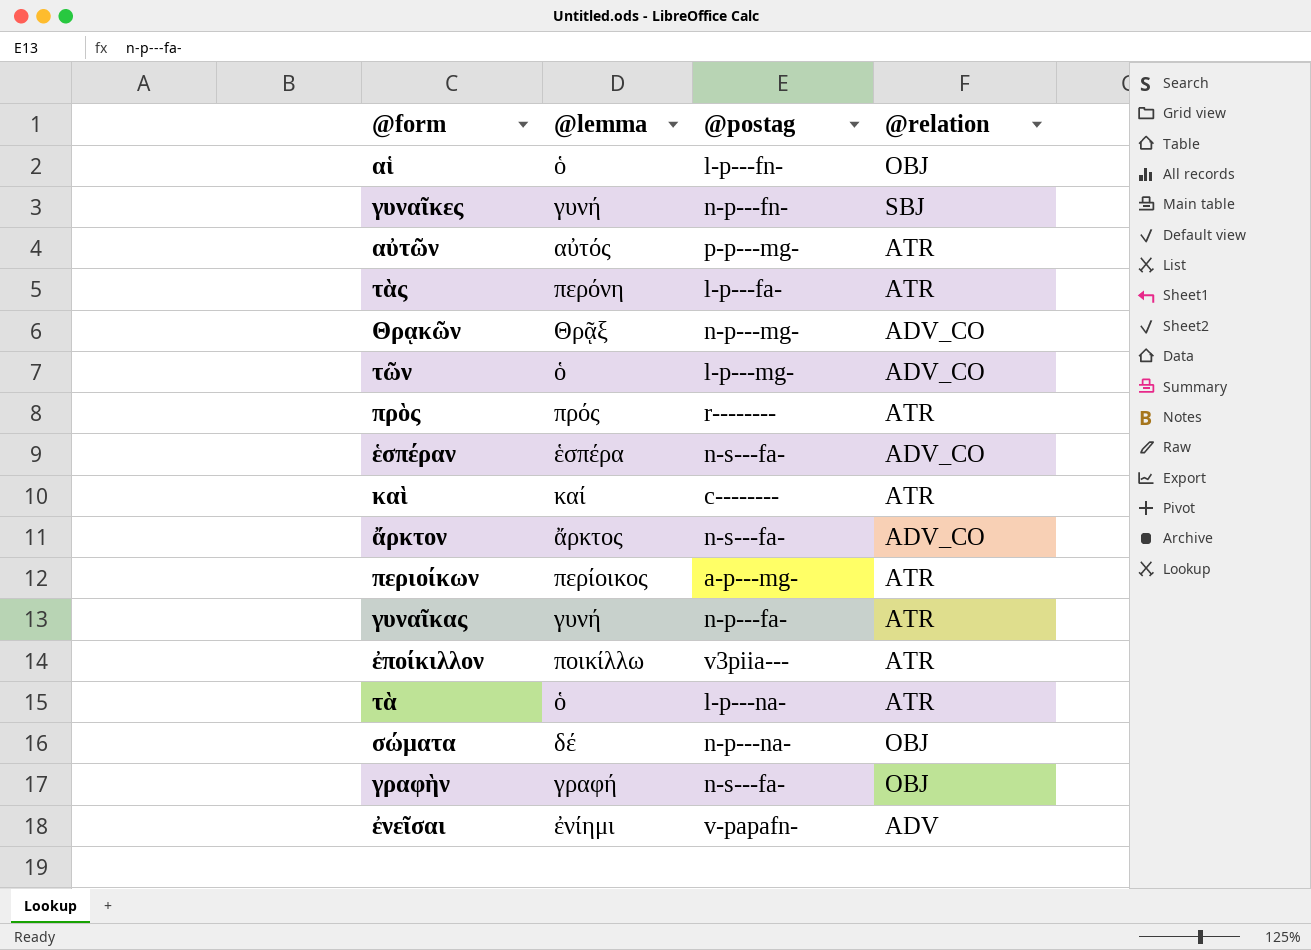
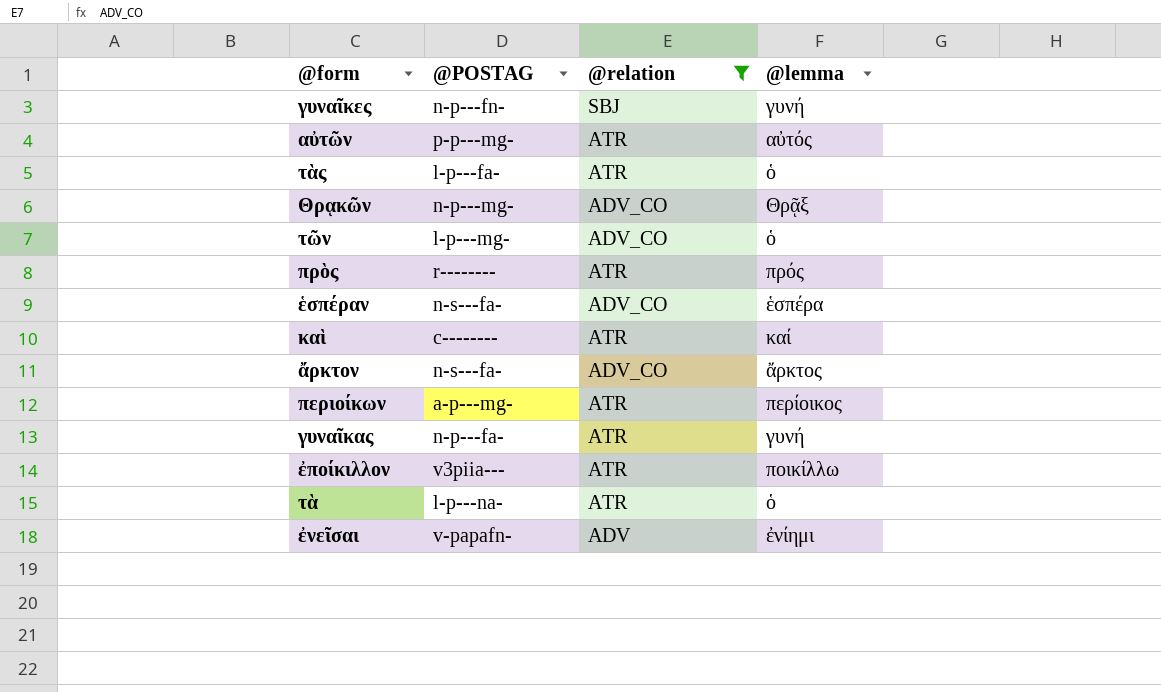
filter: none -> @relation != OBJ
column name: @postag -> @POSTAG
column @lemma | position: 2 -> 4
τὰς | @lemma: περόνη -> ὁ

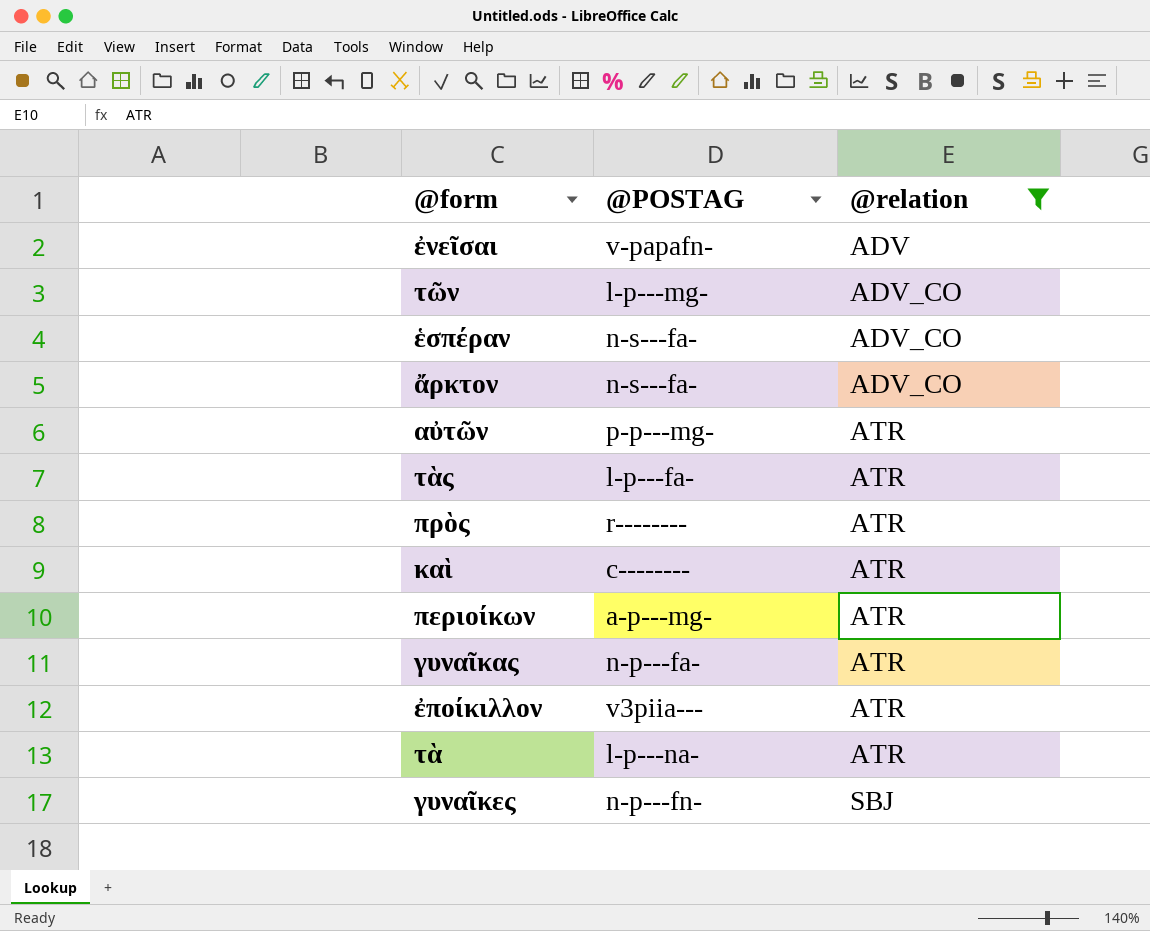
row order: none -> @relation ascending
column @lemma | position: 4 -> none
row Θρᾳκῶν: n-p---mg- | ADV_CO | Θρᾷξ -> none

